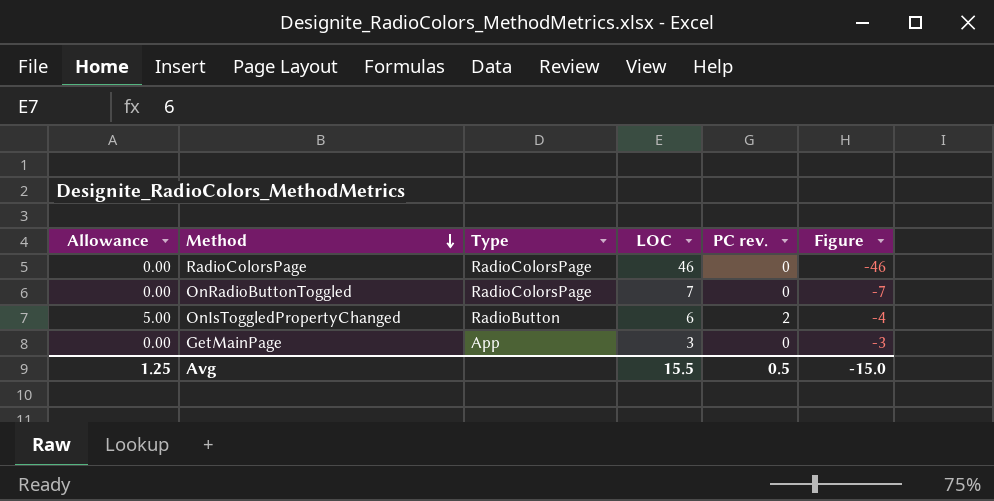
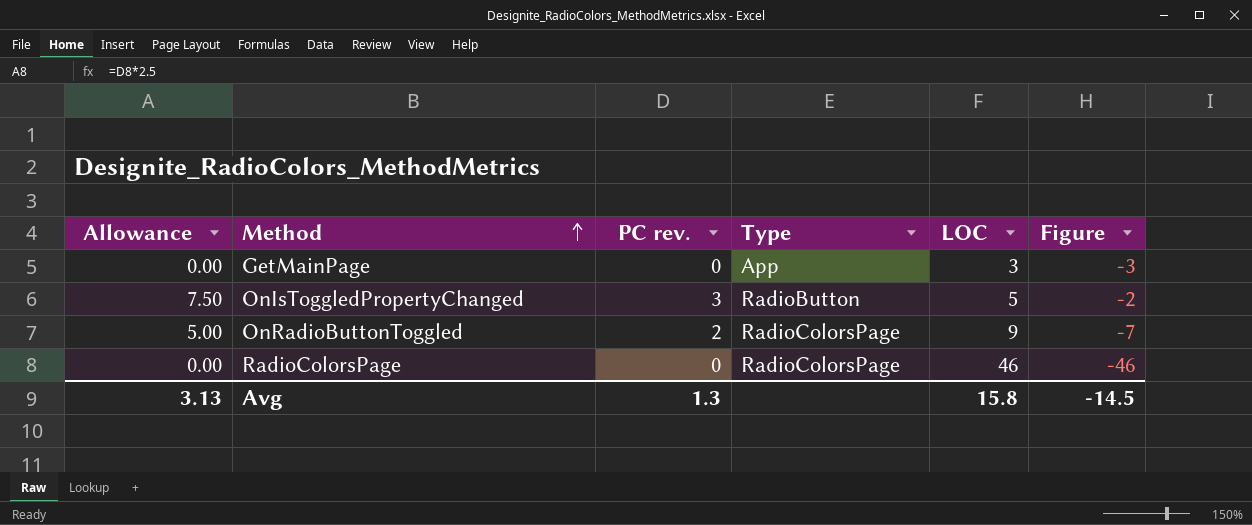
row order: Method descending -> Method ascending
column PC rev. | position: 5 -> 3
OnIsToggledPropertyChanged | Allowance: 5.00 -> 7.50
OnIsToggledPropertyChanged | PC rev.: 2 -> 3
OnIsToggledPropertyChanged | LOC: 6 -> 5
OnIsToggledPropertyChanged | Figure: -4 -> -2
OnRadioButtonToggled | Allowance: 0.00 -> 5.00
OnRadioButtonToggled | PC rev.: 0 -> 2
OnRadioButtonToggled | LOC: 7 -> 9
Avg | Allowance: 1.25 -> 3.13
Avg | PC rev.: 0.5 -> 1.3
Avg | LOC: 15.5 -> 15.8
Avg | Figure: -15.0 -> -14.5

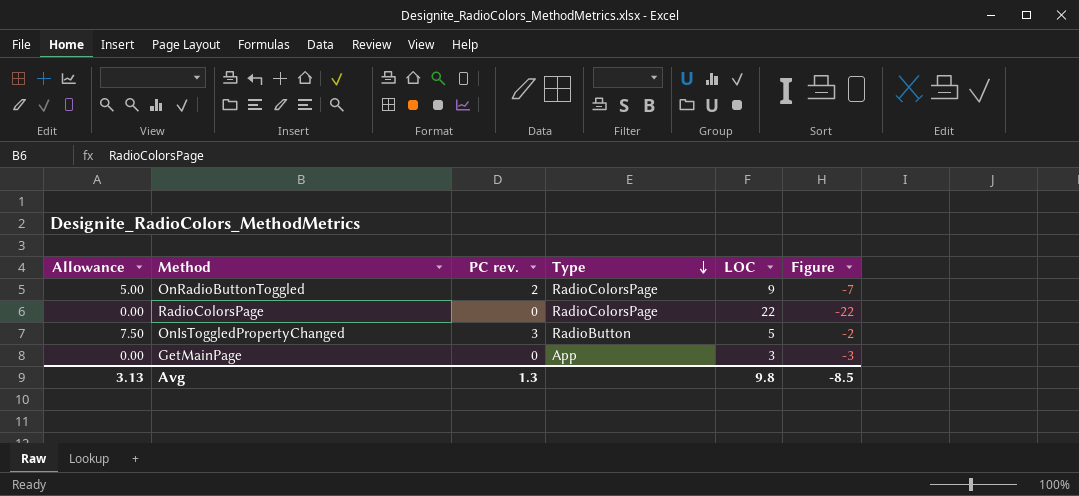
row order: Method ascending -> Type descending
RadioColorsPage | LOC: 46 -> 22
RadioColorsPage | Figure: -46 -> -22
Avg | LOC: 15.8 -> 9.8
Avg | Figure: -14.5 -> -8.5

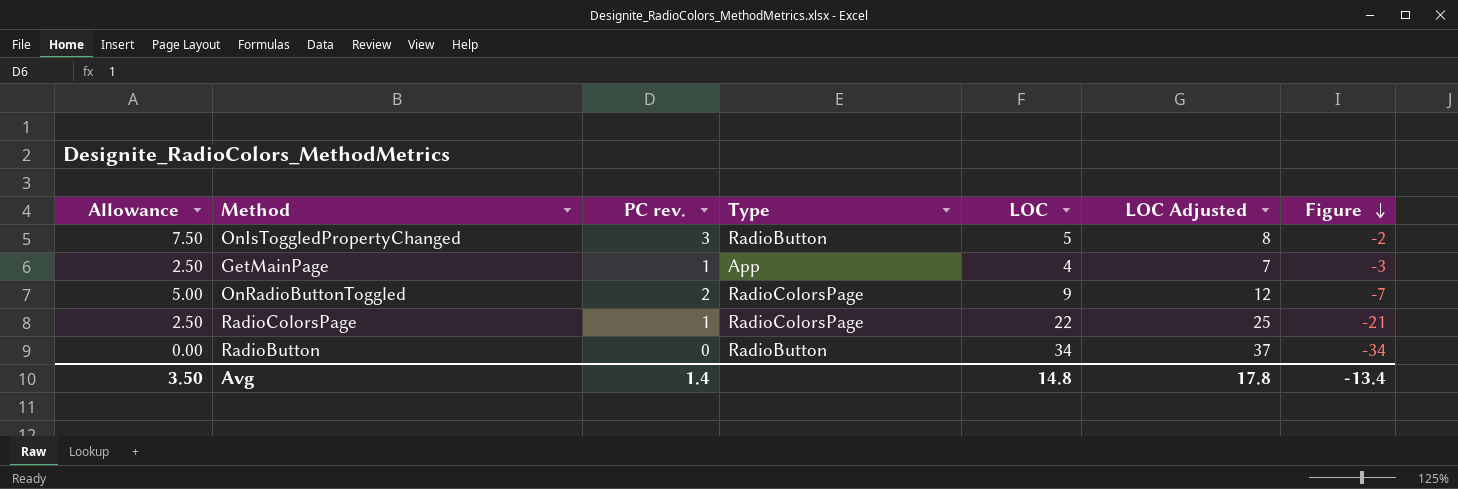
row order: Type descending -> Figure descending
column LOC Adjusted | formula: none -> [LOC] + 3
GetMainPage | Allowance: 0.00 -> 2.50
GetMainPage | PC rev.: 0 -> 1
GetMainPage | LOC: 3 -> 4
RadioColorsPage | Allowance: 0.00 -> 2.50
RadioColorsPage | PC rev.: 0 -> 1
RadioColorsPage | Figure: -22 -> -21
row RadioButton: none -> 0.00 | 0 | RadioButton | 34 | 37 | -34
Avg | Allowance: 3.13 -> 3.50
Avg | PC rev.: 1.3 -> 1.4
Avg | LOC: 9.8 -> 14.8
Avg | Figure: -8.5 -> -13.4

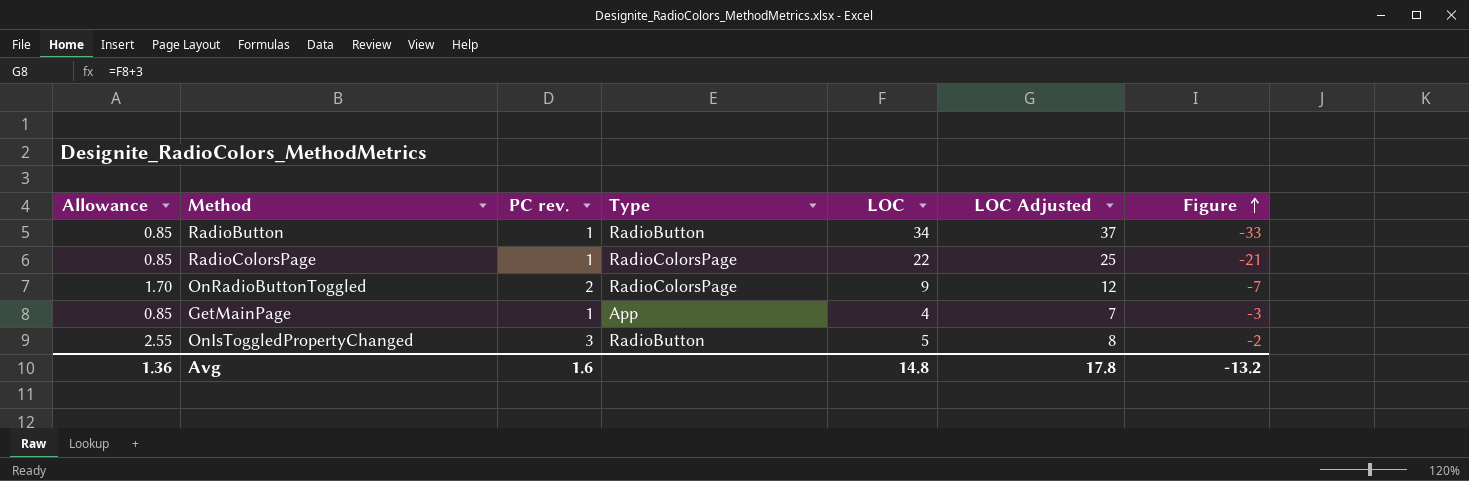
row order: Figure descending -> Figure ascending
column Allowance | formula: [PC rev.] * 2.5 -> [PC rev.] * 0.85
RadioButton | PC rev.: 0 -> 1
RadioButton | Figure: -34 -> -33
Avg | Allowance: 3.50 -> 1.36
Avg | PC rev.: 1.4 -> 1.6
Avg | Figure: -13.4 -> -13.2

